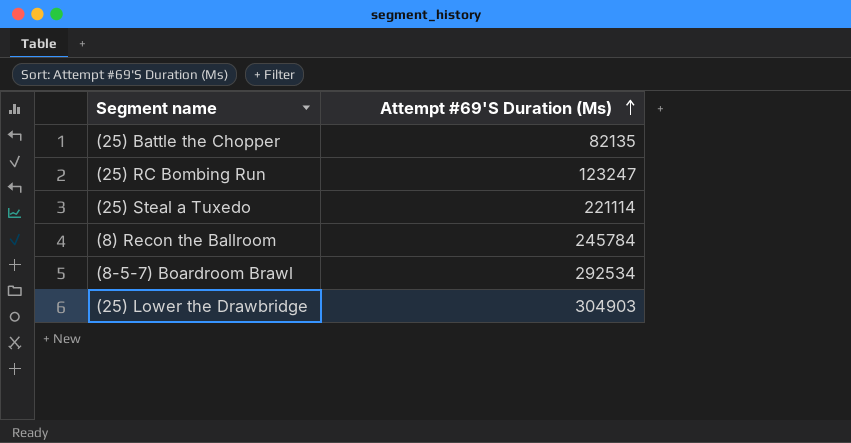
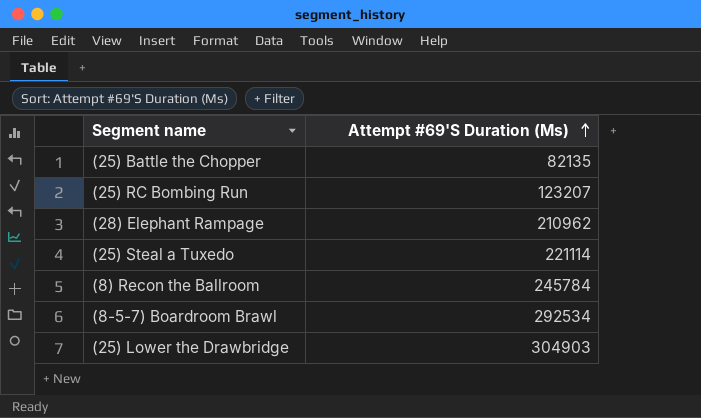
(25) RC Bombing Run | Attempt #69'S Duration (Ms): 123247 -> 123207
row (28) Elephant Rampage: none -> 210962

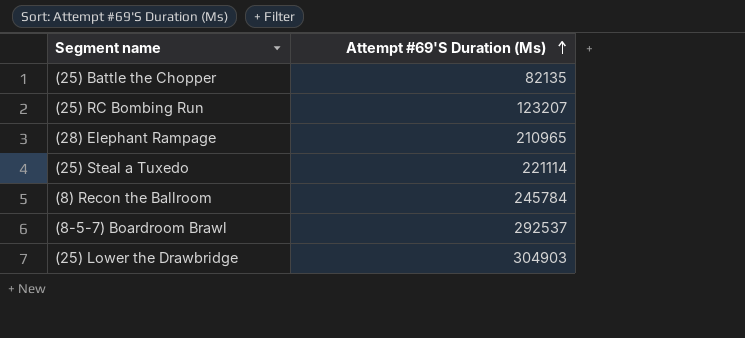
(28) Elephant Rampage | Attempt #69'S Duration (Ms): 210962 -> 210965
(8-5-7) Boardroom Brawl | Attempt #69'S Duration (Ms): 292534 -> 292537

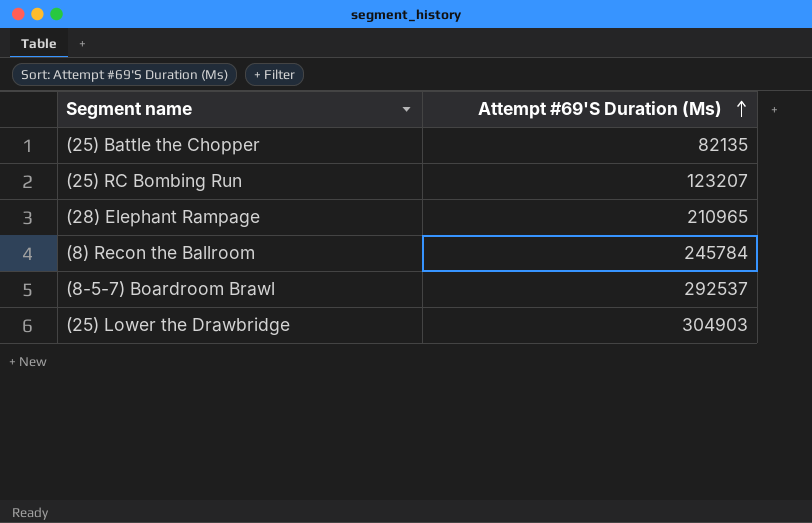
row (25) Steal a Tuxedo: 221114 -> none

